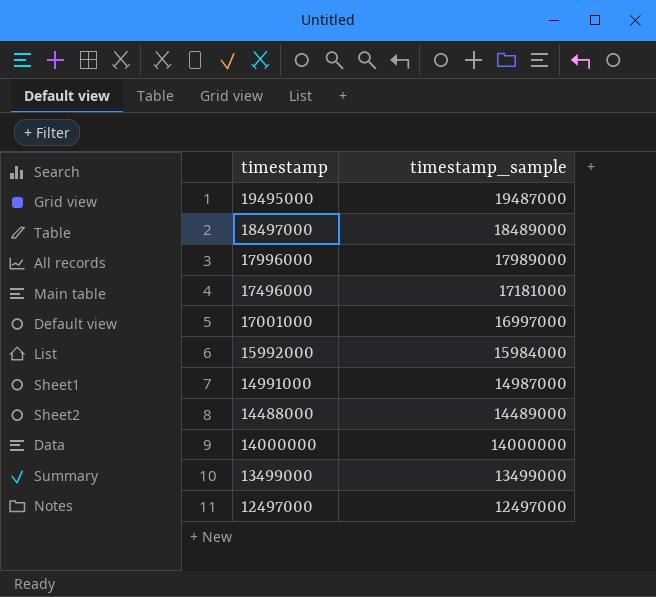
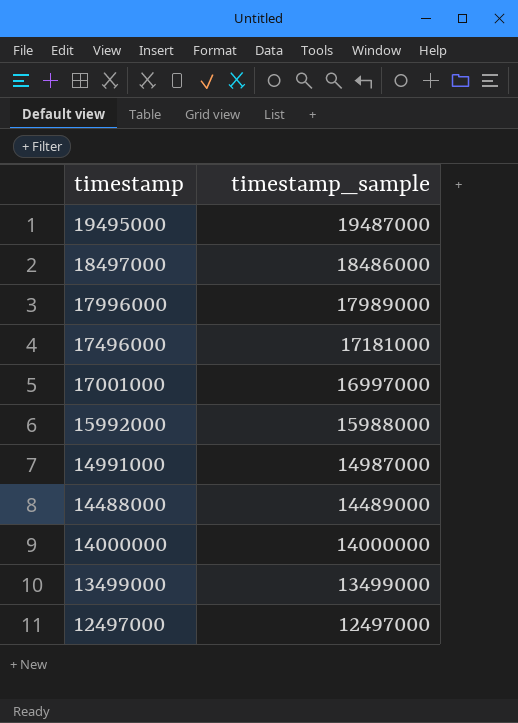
18497000 | timestamp_sample: 18489000 -> 18486000
15992000 | timestamp_sample: 15984000 -> 15988000

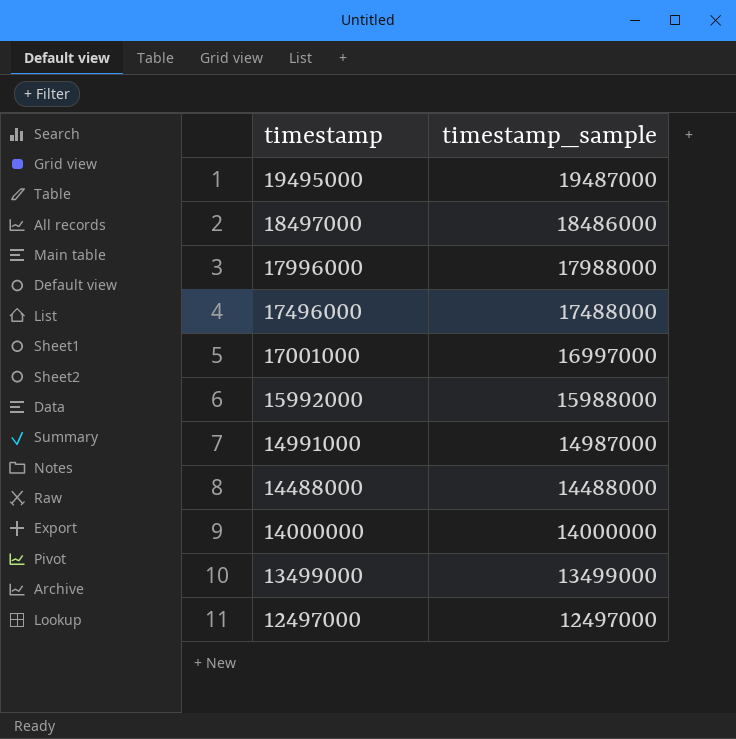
17996000 | timestamp_sample: 17989000 -> 17988000
17496000 | timestamp_sample: 17181000 -> 17488000
14488000 | timestamp_sample: 14489000 -> 14488000

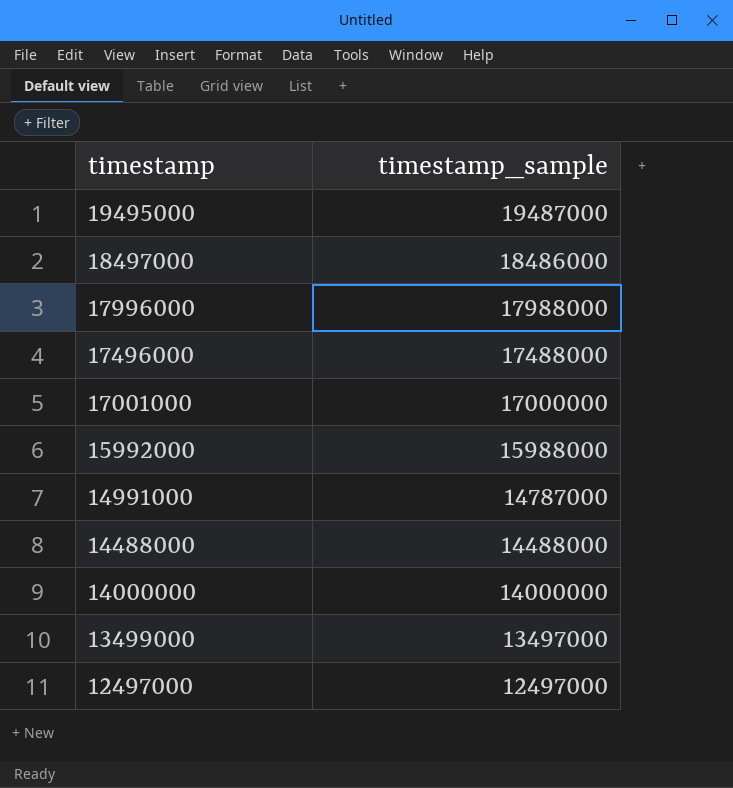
17001000 | timestamp_sample: 16997000 -> 17000000
14991000 | timestamp_sample: 14987000 -> 14787000
13499000 | timestamp_sample: 13499000 -> 13497000

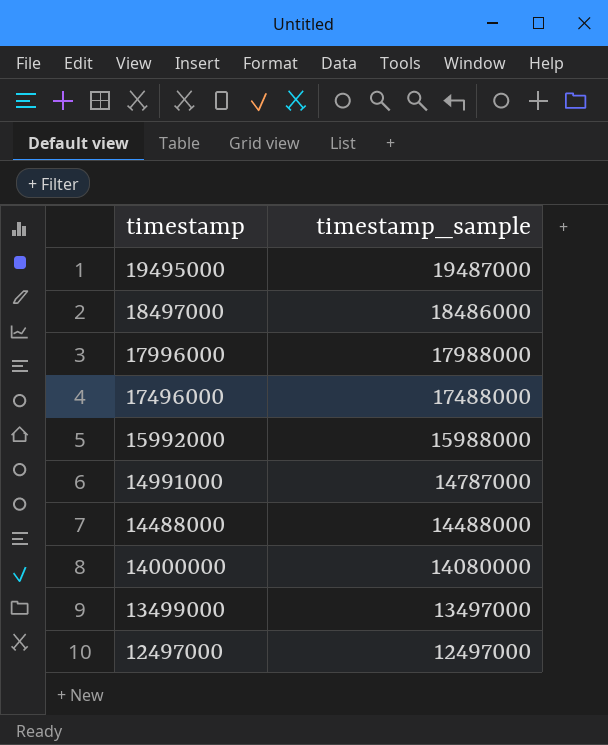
row 17001000: 17000000 -> none
14000000 | timestamp_sample: 14000000 -> 14080000

